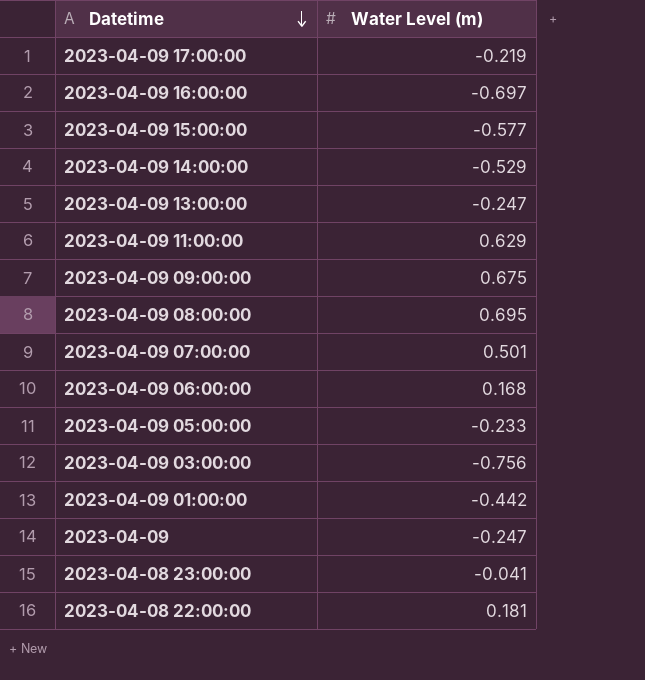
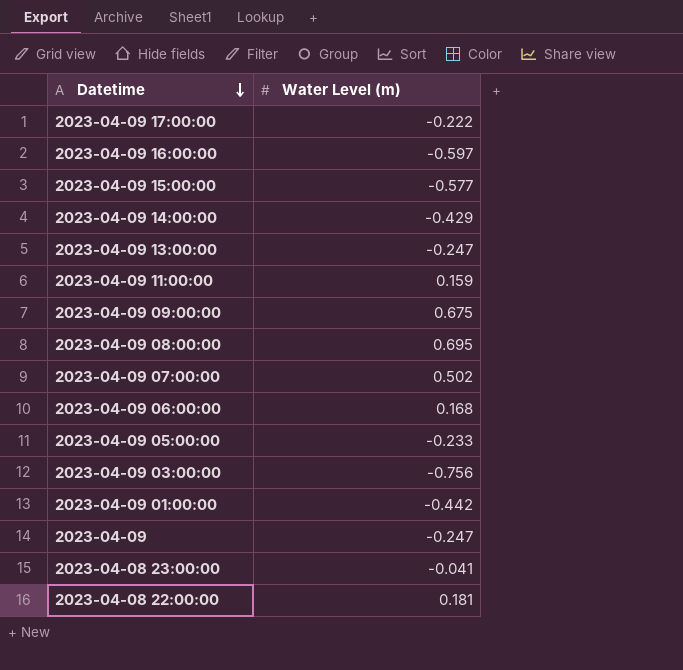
2023-04-09 17:00:00 | Water Level (m): -0.219 -> -0.222
2023-04-09 16:00:00 | Water Level (m): -0.697 -> -0.597
2023-04-09 14:00:00 | Water Level (m): -0.529 -> -0.429
2023-04-09 11:00:00 | Water Level (m): 0.629 -> 0.159
2023-04-09 07:00:00 | Water Level (m): 0.501 -> 0.502

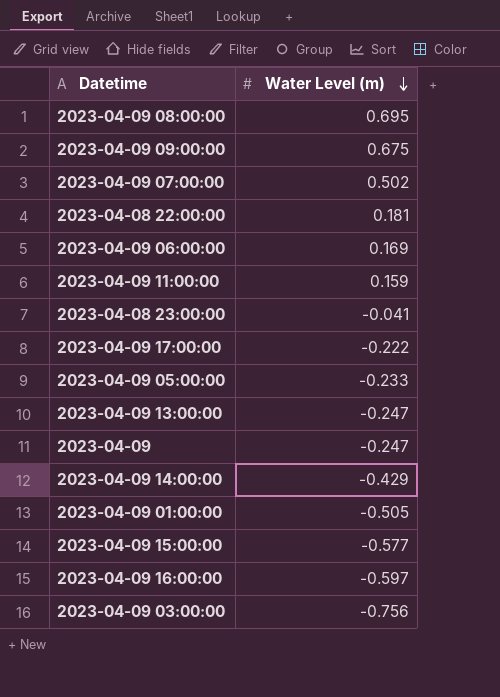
row order: Datetime descending -> Water Level (m) descending
2023-04-09 06:00:00 | Water Level (m): 0.168 -> 0.169
2023-04-09 01:00:00 | Water Level (m): -0.442 -> -0.505

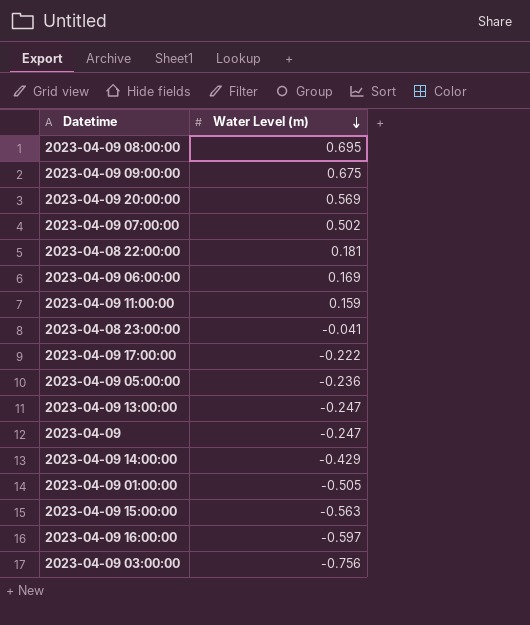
row 2023-04-09 20:00:00: none -> 0.569
2023-04-09 05:00:00 | Water Level (m): -0.233 -> -0.236
2023-04-09 15:00:00 | Water Level (m): -0.577 -> -0.563

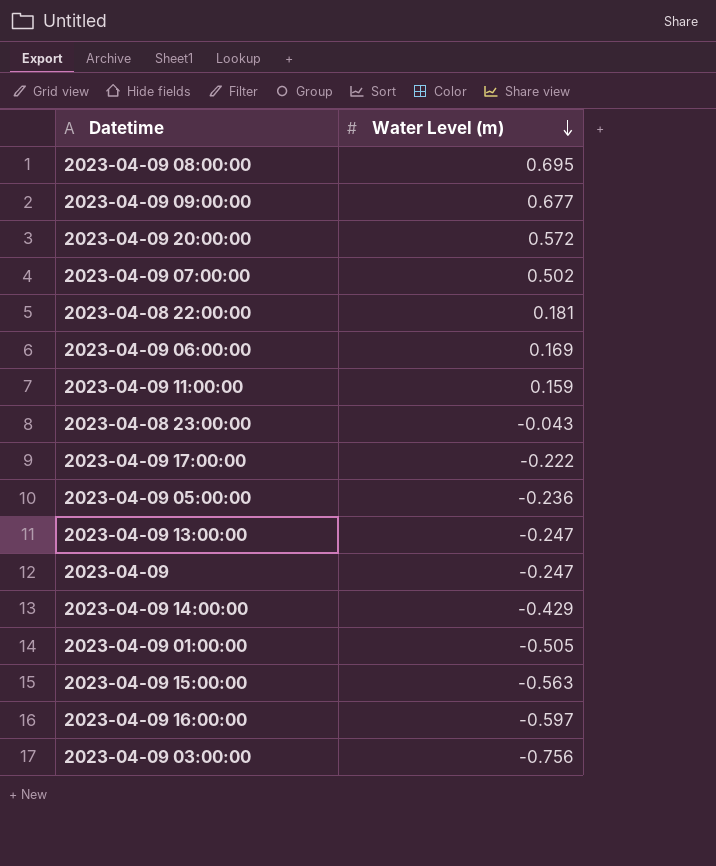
2023-04-09 09:00:00 | Water Level (m): 0.675 -> 0.677
2023-04-09 20:00:00 | Water Level (m): 0.569 -> 0.572
2023-04-08 23:00:00 | Water Level (m): -0.041 -> -0.043

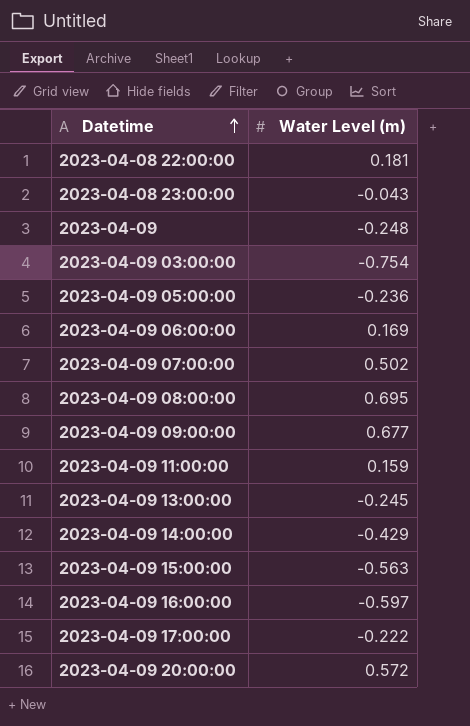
row order: Water Level (m) descending -> Datetime ascending
row 2023-04-09 01:00:00: -0.505 -> none
2023-04-09 | Water Level (m): -0.247 -> -0.248
2023-04-09 03:00:00 | Water Level (m): -0.756 -> -0.754
2023-04-09 13:00:00 | Water Level (m): -0.247 -> -0.245

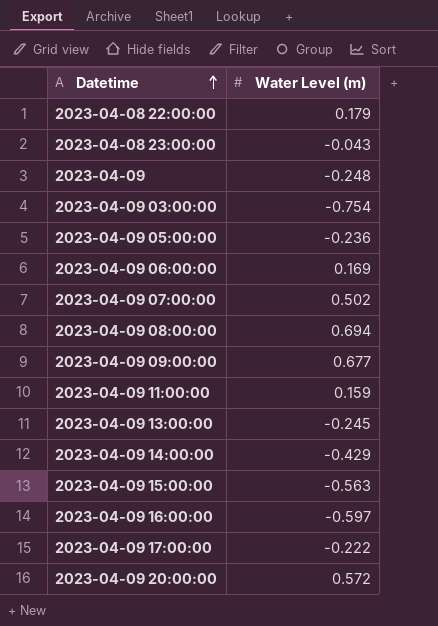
2023-04-08 22:00:00 | Water Level (m): 0.181 -> 0.179
2023-04-09 08:00:00 | Water Level (m): 0.695 -> 0.694

